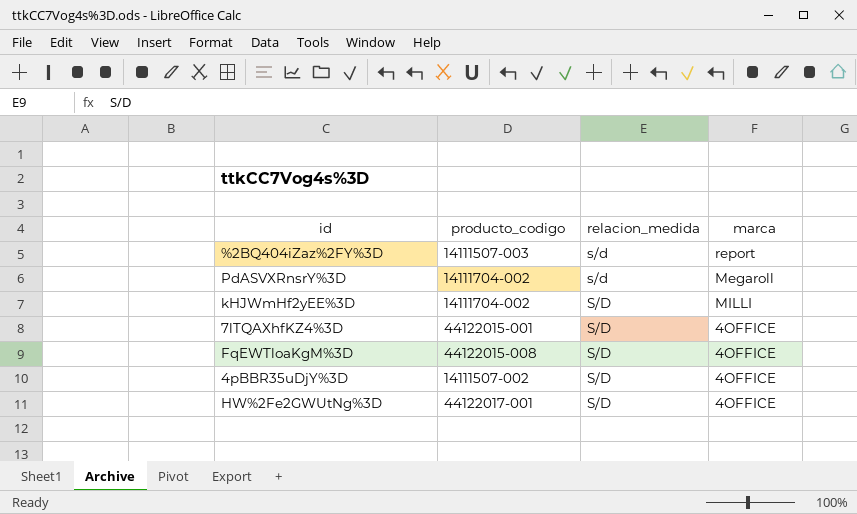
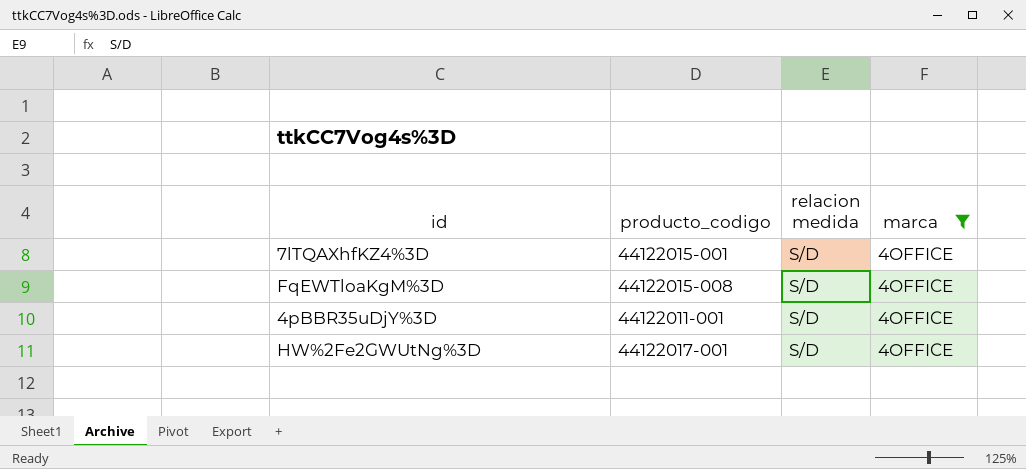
filter: none -> marca = 4OFFICE
column name: relacion_medida -> relacion medida
4pBBR35uDjY%3D | producto_codigo: 14111507-002 -> 44122011-001

